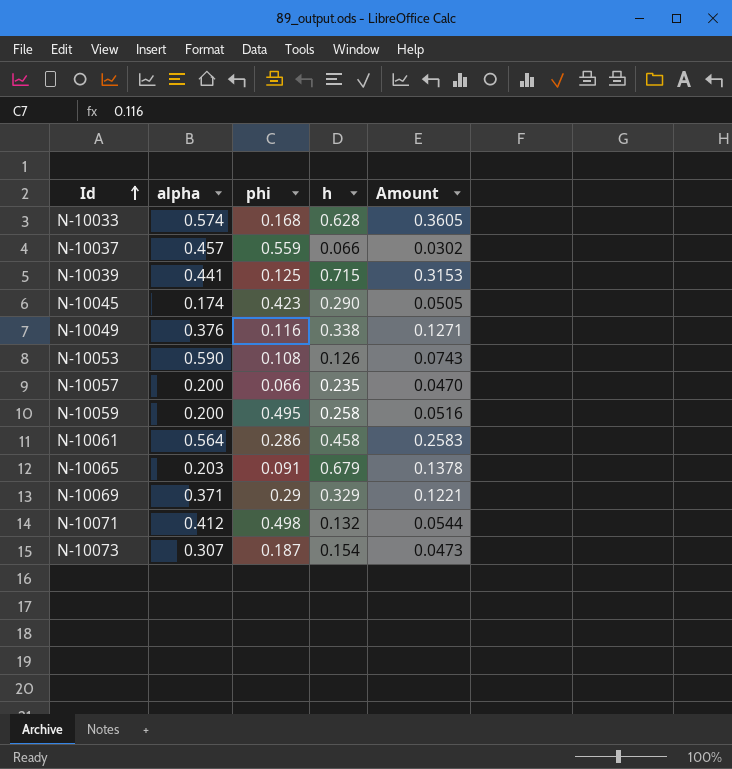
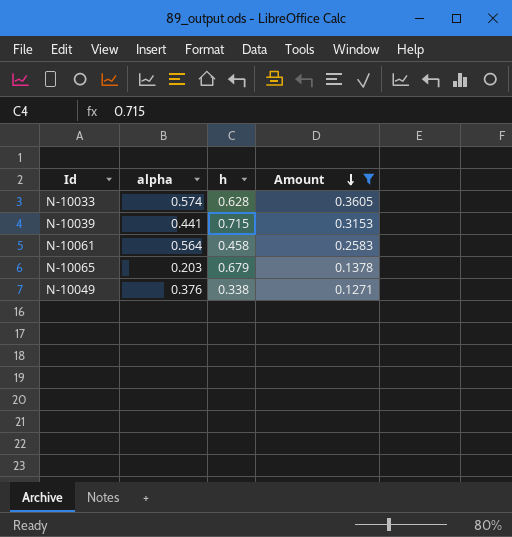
filter: none -> Amount >= 0.1271
row order: Id ascending -> Amount descending
column phi | position: 3 -> none

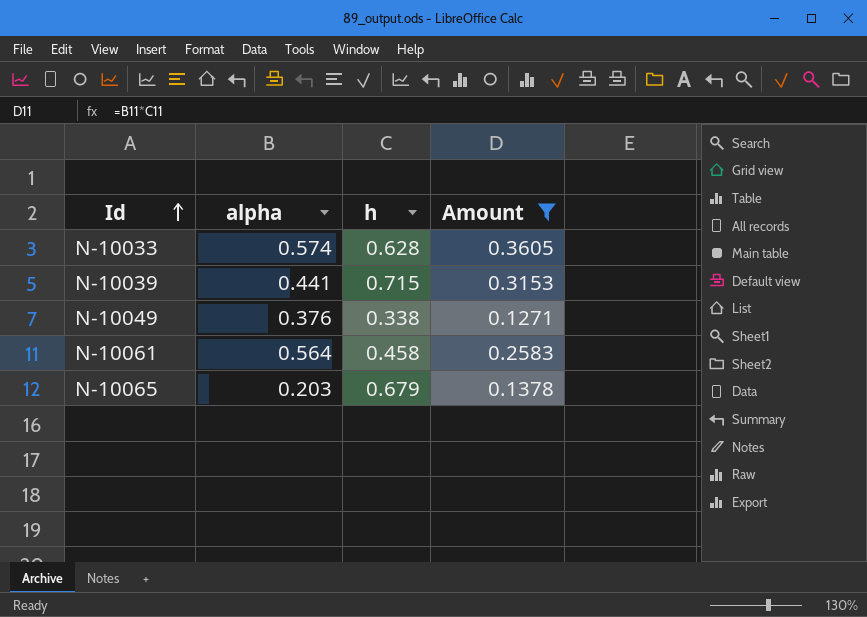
row order: Amount descending -> Id ascending

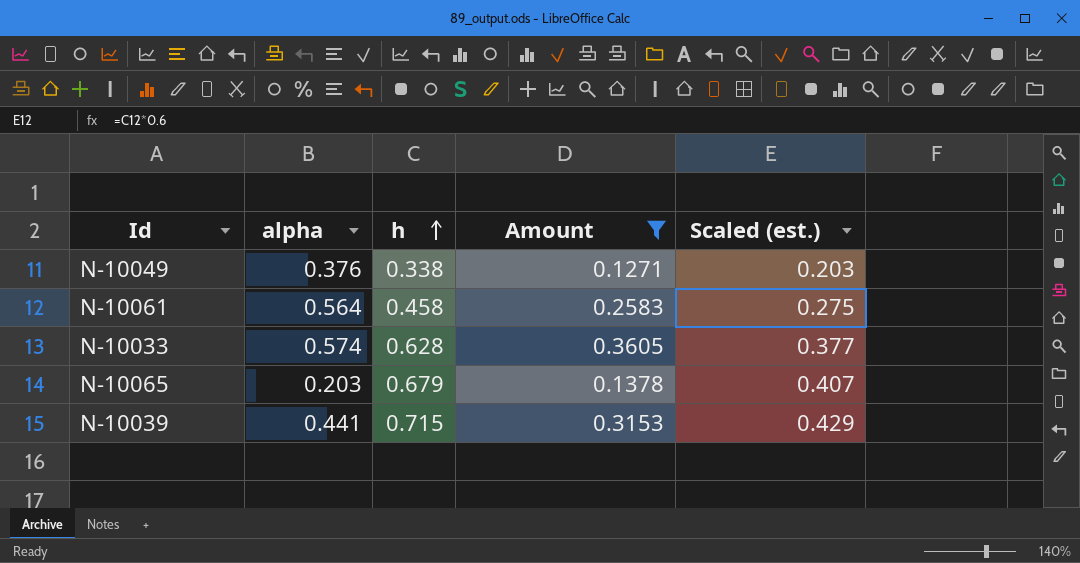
row order: Id ascending -> h ascending
column Scaled (est.) | formula: none -> [h] * 0.6

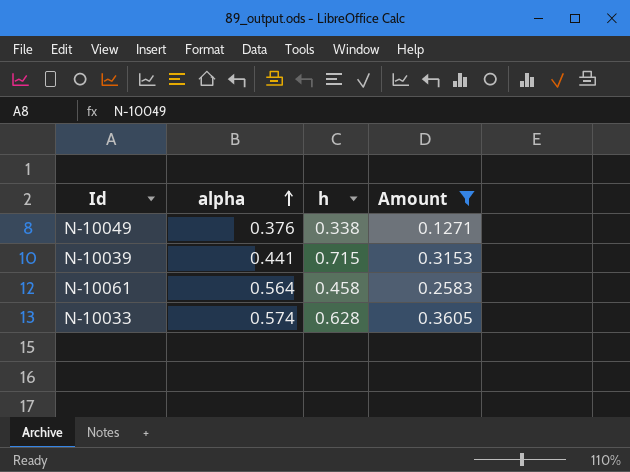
row order: h ascending -> alpha ascending
column Scaled (est.) | formula: [h] * 0.6 -> none
row N-10065: 0.203 | 0.679 | 0.1378 | 0.407 -> none

